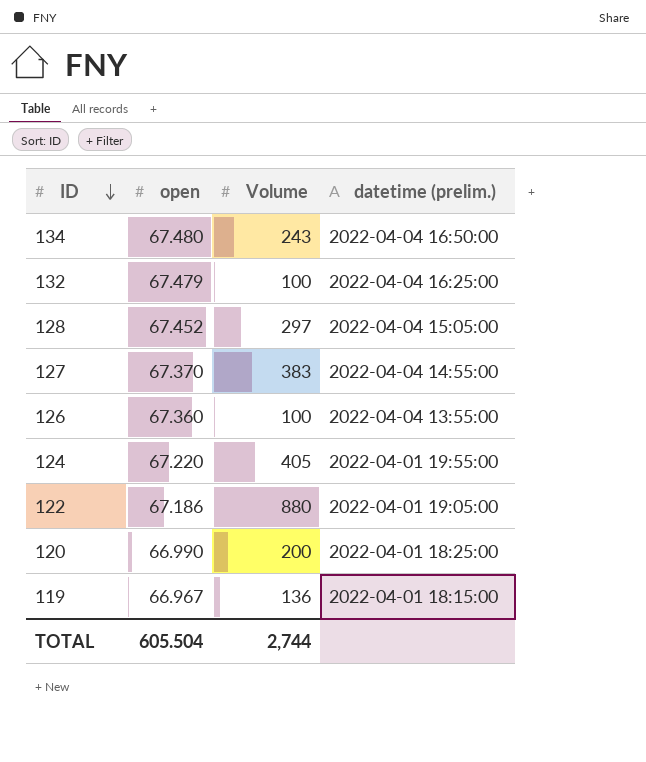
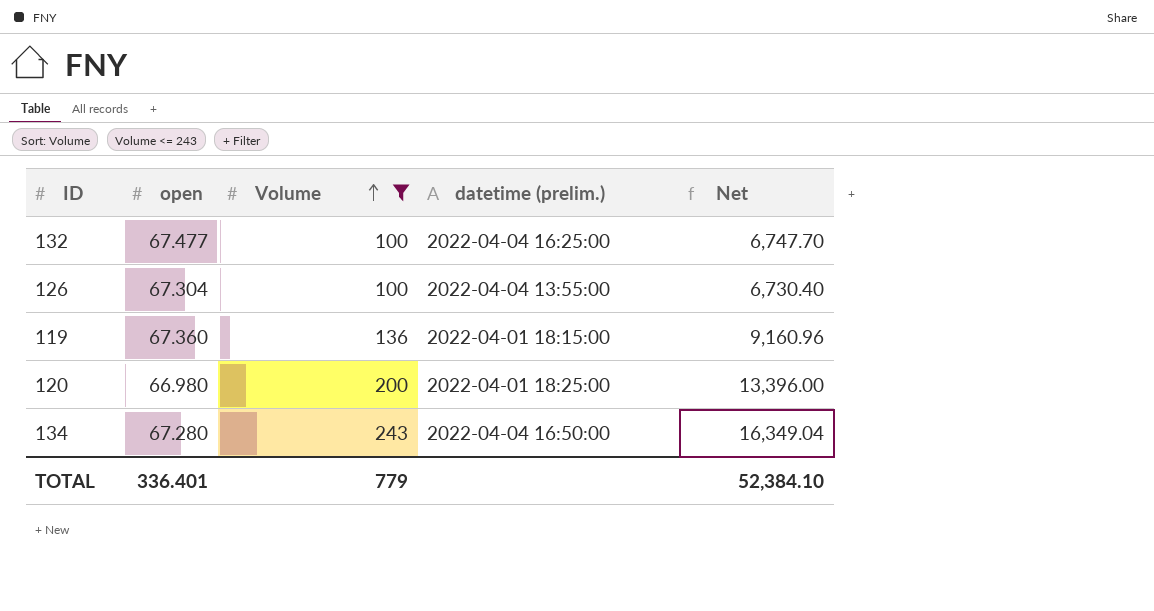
filter: none -> Volume <= 243
row order: ID descending -> Volume ascending
column Net | formula: none -> [open] * [Volume]
132 | open: 67.479 -> 67.477
126 | open: 67.360 -> 67.304
119 | open: 66.967 -> 67.360
120 | open: 66.990 -> 66.980
134 | open: 67.480 -> 67.280
TOTAL | open: 605.504 -> 336.401
TOTAL | Volume: 2,744 -> 779

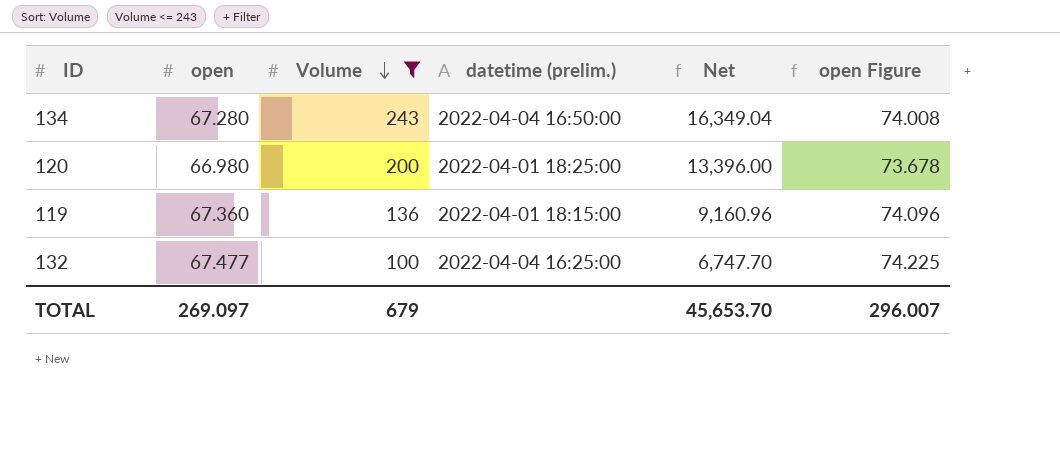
row order: Volume ascending -> Volume descending
column open Figure | formula: none -> [open] * 1.1
row 126: 67.304 | 100 | 2022-04-04 13:55:00 | 6,730.40 -> none
TOTAL | open: 336.401 -> 269.097
TOTAL | Volume: 779 -> 679
TOTAL | Net: 52,384.10 -> 45,653.70

